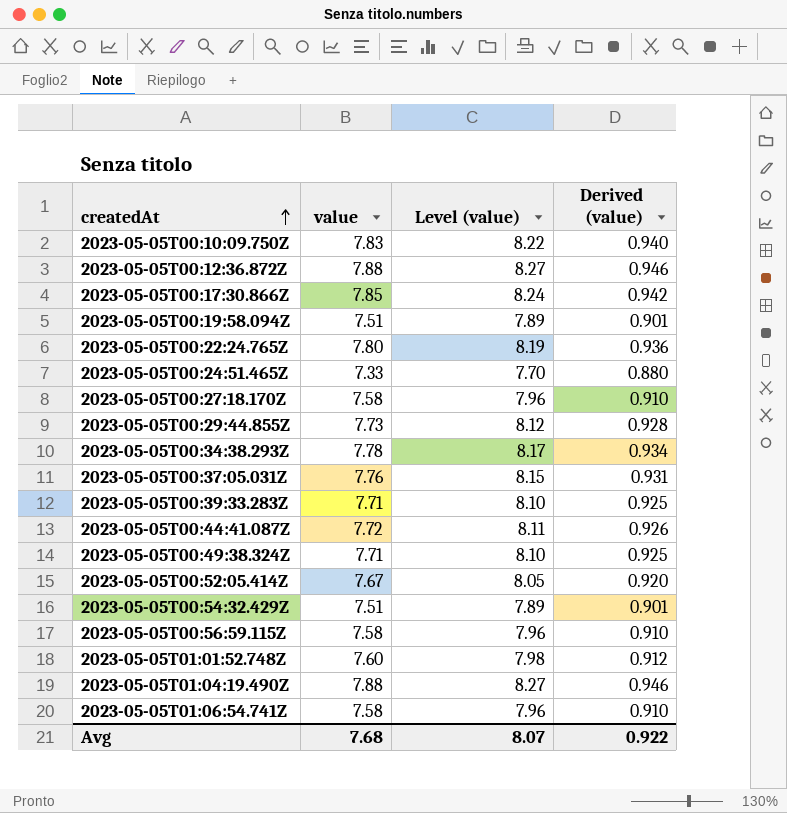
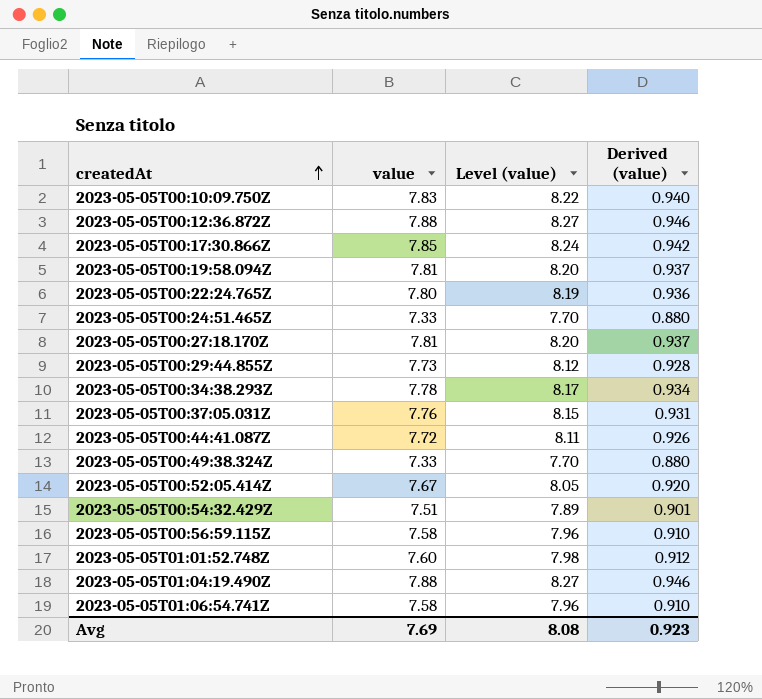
row 2023-05-05T00:39:33.283Z: 7.71 | 8.10 | 0.925 -> none
2023-05-05T00:19:58.094Z | value: 7.51 -> 7.81
2023-05-05T00:19:58.094Z | Level (value): 7.89 -> 8.20
2023-05-05T00:19:58.094Z | Derived (value): 0.901 -> 0.937
2023-05-05T00:27:18.170Z | value: 7.58 -> 7.81
2023-05-05T00:27:18.170Z | Level (value): 7.96 -> 8.20
2023-05-05T00:27:18.170Z | Derived (value): 0.910 -> 0.937
2023-05-05T00:49:38.324Z | value: 7.71 -> 7.33
2023-05-05T00:49:38.324Z | Level (value): 8.10 -> 7.70
2023-05-05T00:49:38.324Z | Derived (value): 0.925 -> 0.880
Avg | value: 7.68 -> 7.69
Avg | Level (value): 8.07 -> 8.08
Avg | Derived (value): 0.922 -> 0.923

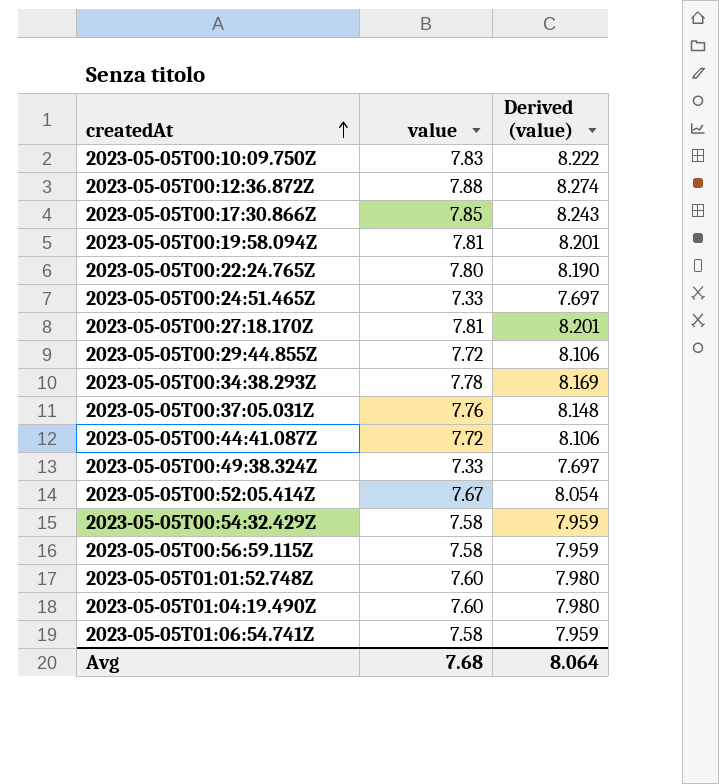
column Level (value) | formula: [value] * 1.05 -> none
column Derived (value) | formula: [value] * 0.12 -> [value] * 1.05
2023-05-05T00:29:44.855Z | value: 7.73 -> 7.72
2023-05-05T00:54:32.429Z | value: 7.51 -> 7.58
2023-05-05T01:04:19.490Z | value: 7.88 -> 7.60
Avg | value: 7.69 -> 7.68
Avg | Derived (value): 0.923 -> 8.064

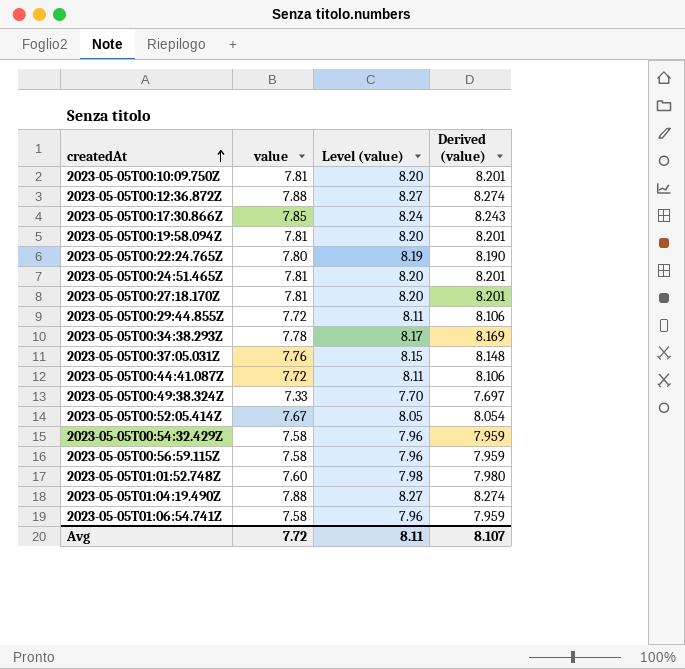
column Level (value) | formula: none -> [value] * 1.05
2023-05-05T00:10:09.750Z | value: 7.83 -> 7.81
2023-05-05T00:10:09.750Z | Derived (value): 8.222 -> 8.201
2023-05-05T00:24:51.465Z | value: 7.33 -> 7.81
2023-05-05T00:24:51.465Z | Derived (value): 7.697 -> 8.201
2023-05-05T01:04:19.490Z | value: 7.60 -> 7.88
2023-05-05T01:04:19.490Z | Derived (value): 7.980 -> 8.274
Avg | value: 7.68 -> 7.72
Avg | Derived (value): 8.064 -> 8.107

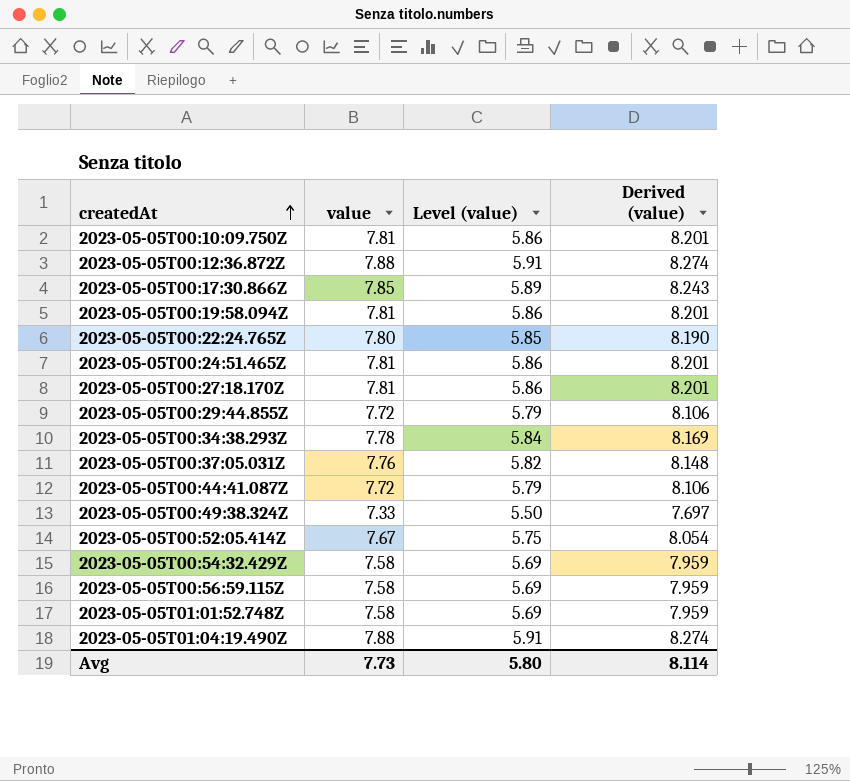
column Level (value) | formula: [value] * 1.05 -> [value] * 0.75
row 2023-05-05T01:06:54.741Z: 7.58 | 7.96 | 7.959 -> none
2023-05-05T01:01:52.748Z | value: 7.60 -> 7.58
2023-05-05T01:01:52.748Z | Derived (value): 7.980 -> 7.959
Avg | value: 7.72 -> 7.73
Avg | Level (value): 8.11 -> 5.80
Avg | Derived (value): 8.107 -> 8.114

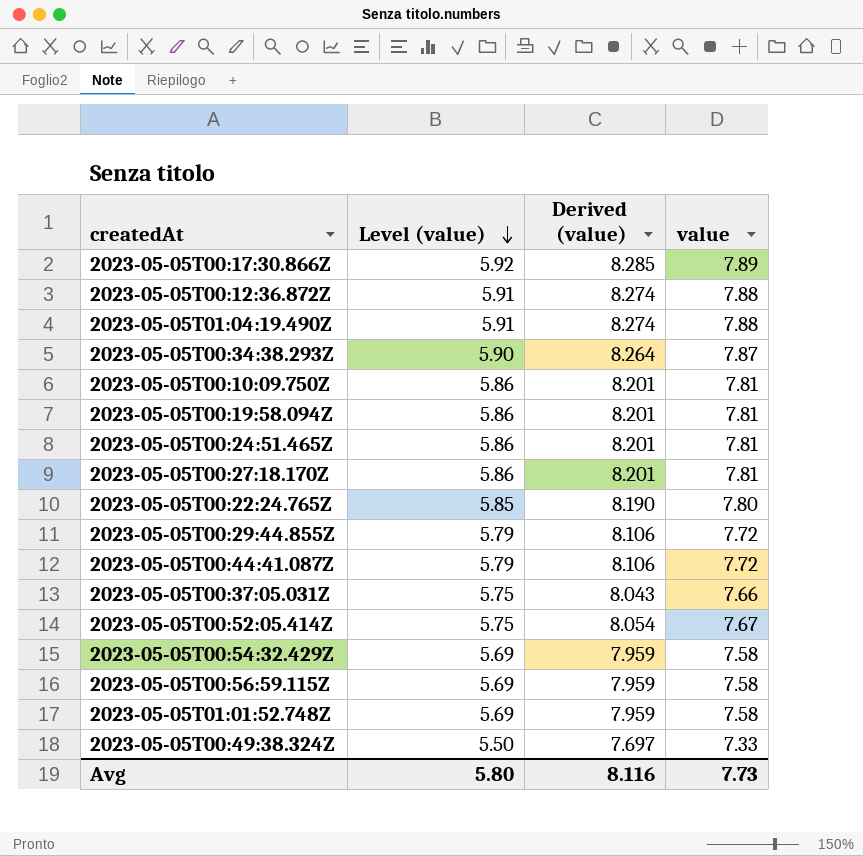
row order: createdAt ascending -> Level (value) descending
column value | position: 2 -> 4
2023-05-05T00:17:30.866Z | Level (value): 5.89 -> 5.92
2023-05-05T00:17:30.866Z | Derived (value): 8.243 -> 8.285
2023-05-05T00:17:30.866Z | value: 7.85 -> 7.89
2023-05-05T00:34:38.293Z | Level (value): 5.84 -> 5.90
2023-05-05T00:34:38.293Z | Derived (value): 8.169 -> 8.264
2023-05-05T00:34:38.293Z | value: 7.78 -> 7.87
2023-05-05T00:37:05.031Z | Level (value): 5.82 -> 5.75
2023-05-05T00:37:05.031Z | Derived (value): 8.148 -> 8.043
2023-05-05T00:37:05.031Z | value: 7.76 -> 7.66
Avg | Derived (value): 8.114 -> 8.116

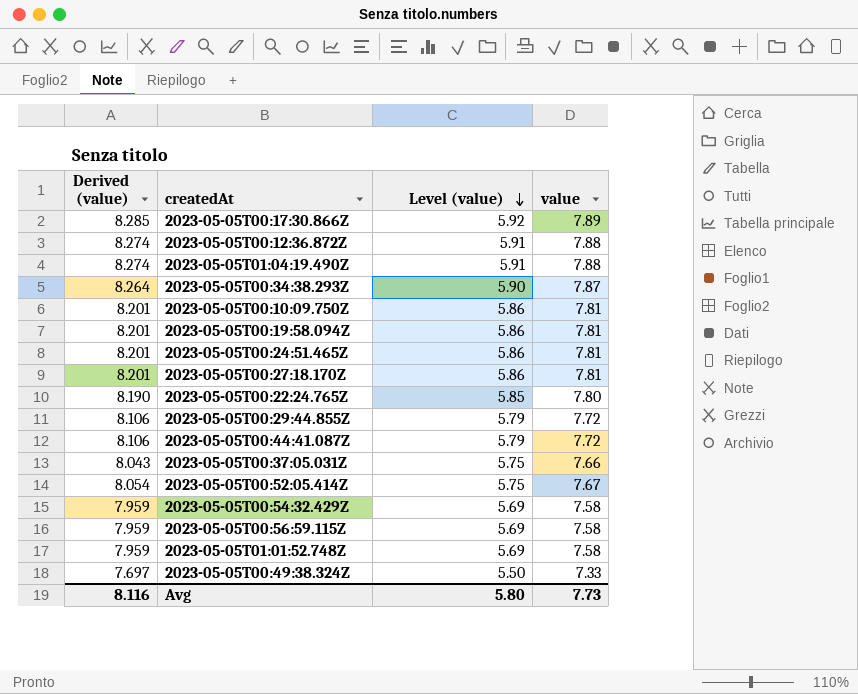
column Derived (value) | position: 3 -> 1

